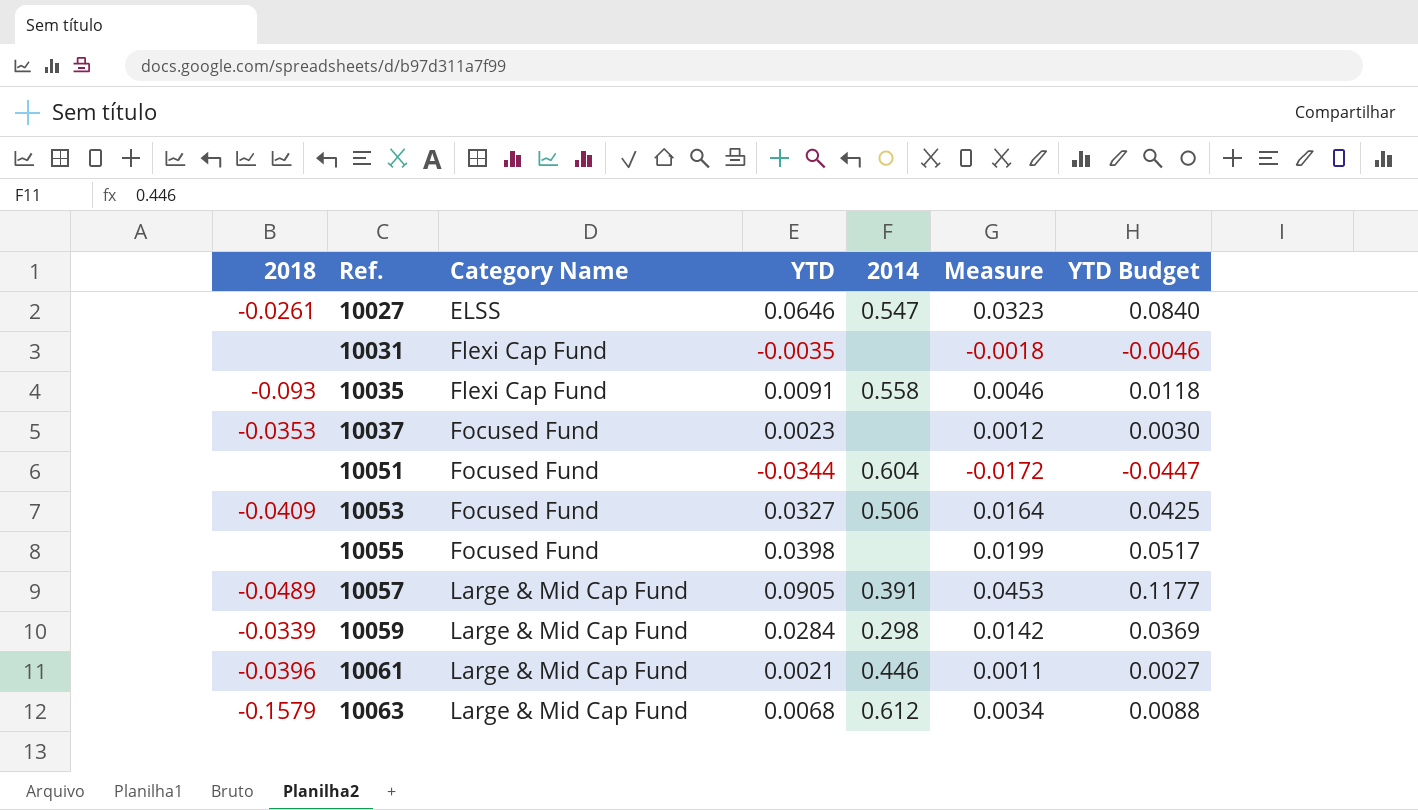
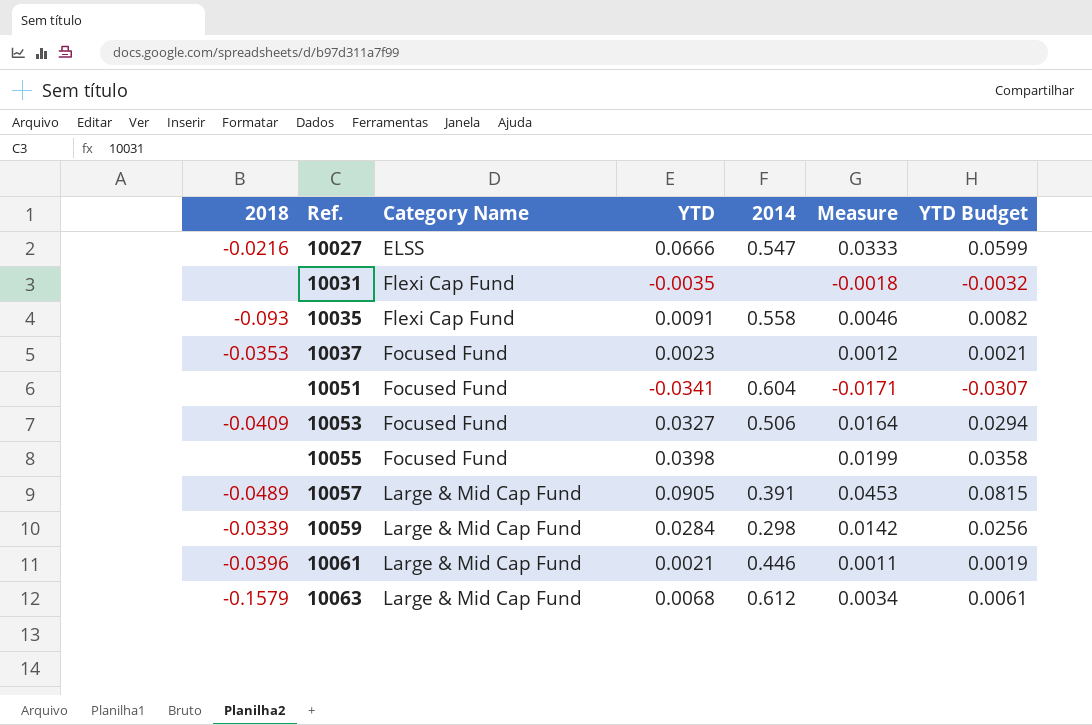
column YTD Budget | formula: [YTD] * 1.3 -> [YTD] * 0.9
10027 | 2018: -0.0261 -> -0.0216
10027 | YTD: 0.0646 -> 0.0666
10027 | Measure: 0.0323 -> 0.0333
10051 | YTD: -0.0344 -> -0.0341
10051 | Measure: -0.0172 -> -0.0171

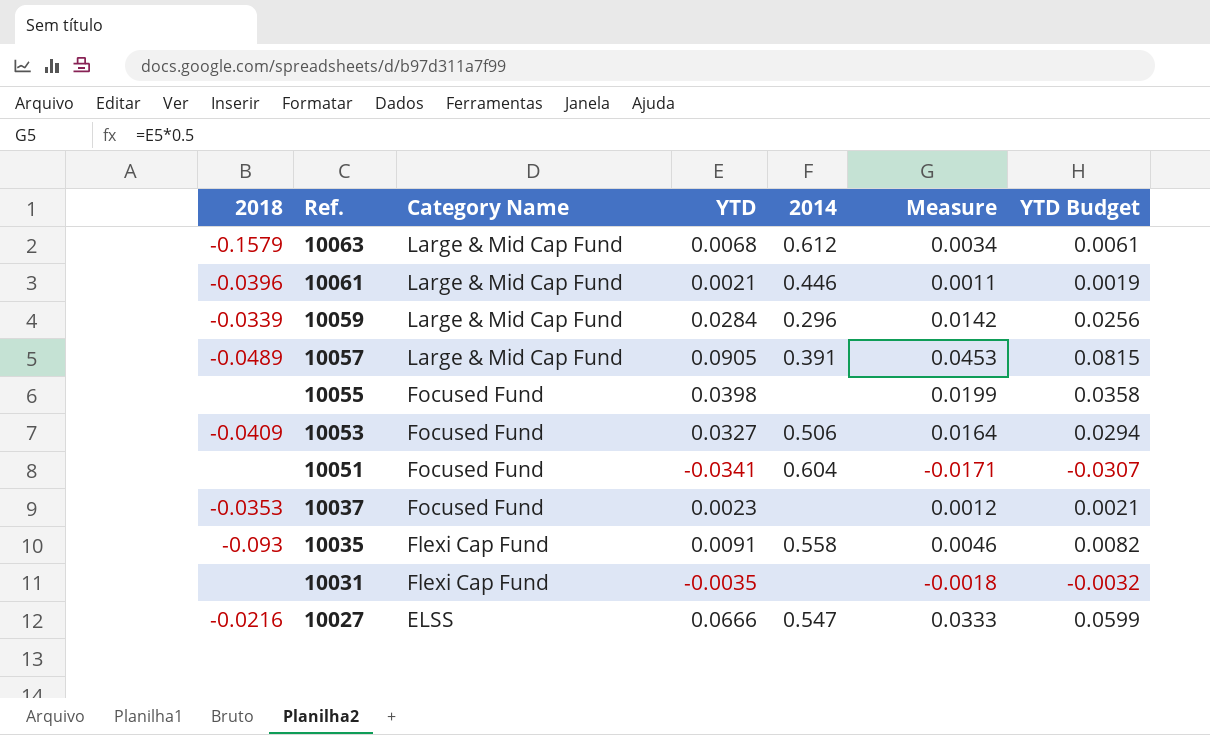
row order: Ref. ascending -> Ref. descending
10059 | 2014: 0.298 -> 0.296

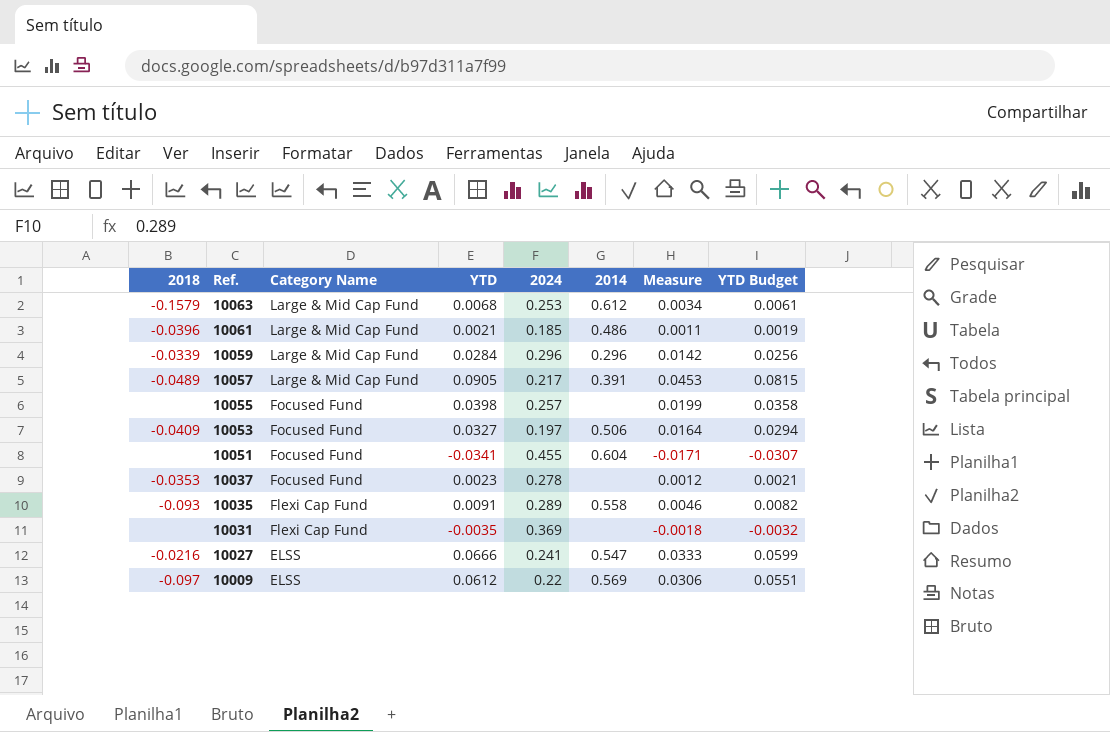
column 2024 | position: none -> 5
10061 | 2014: 0.446 -> 0.486
row 10009: none -> -0.097 | ELSS | 0.0612 | 0.22 | 0.569 | 0.0306 | 0.0551

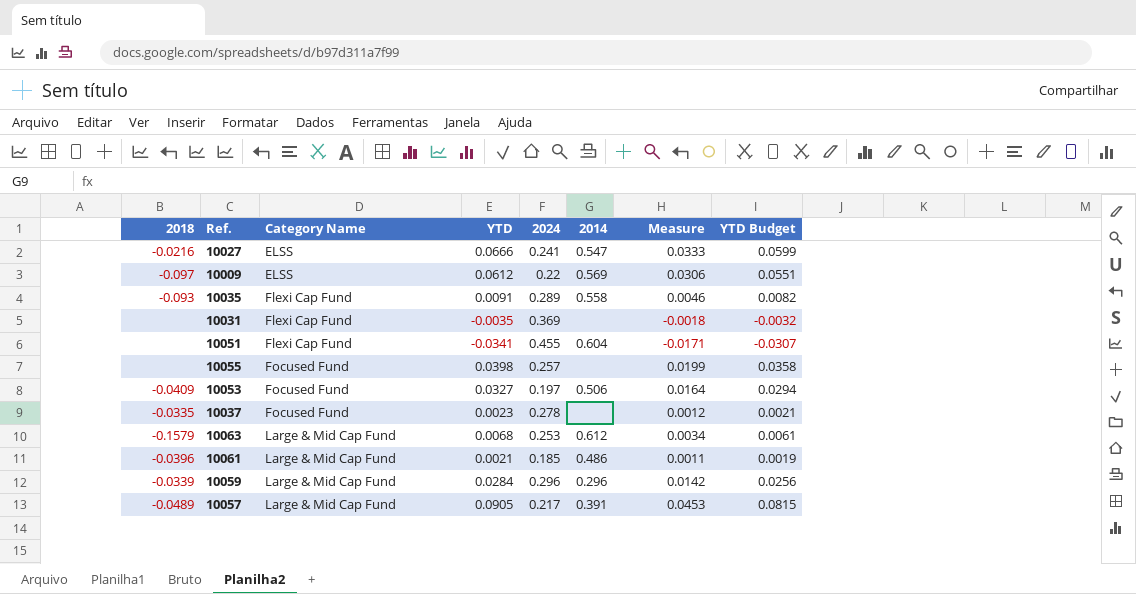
row order: Ref. descending -> Category Name ascending
10051 | Category Name: Focused Fund -> Flexi Cap Fund
10037 | 2018: -0.0353 -> -0.0335

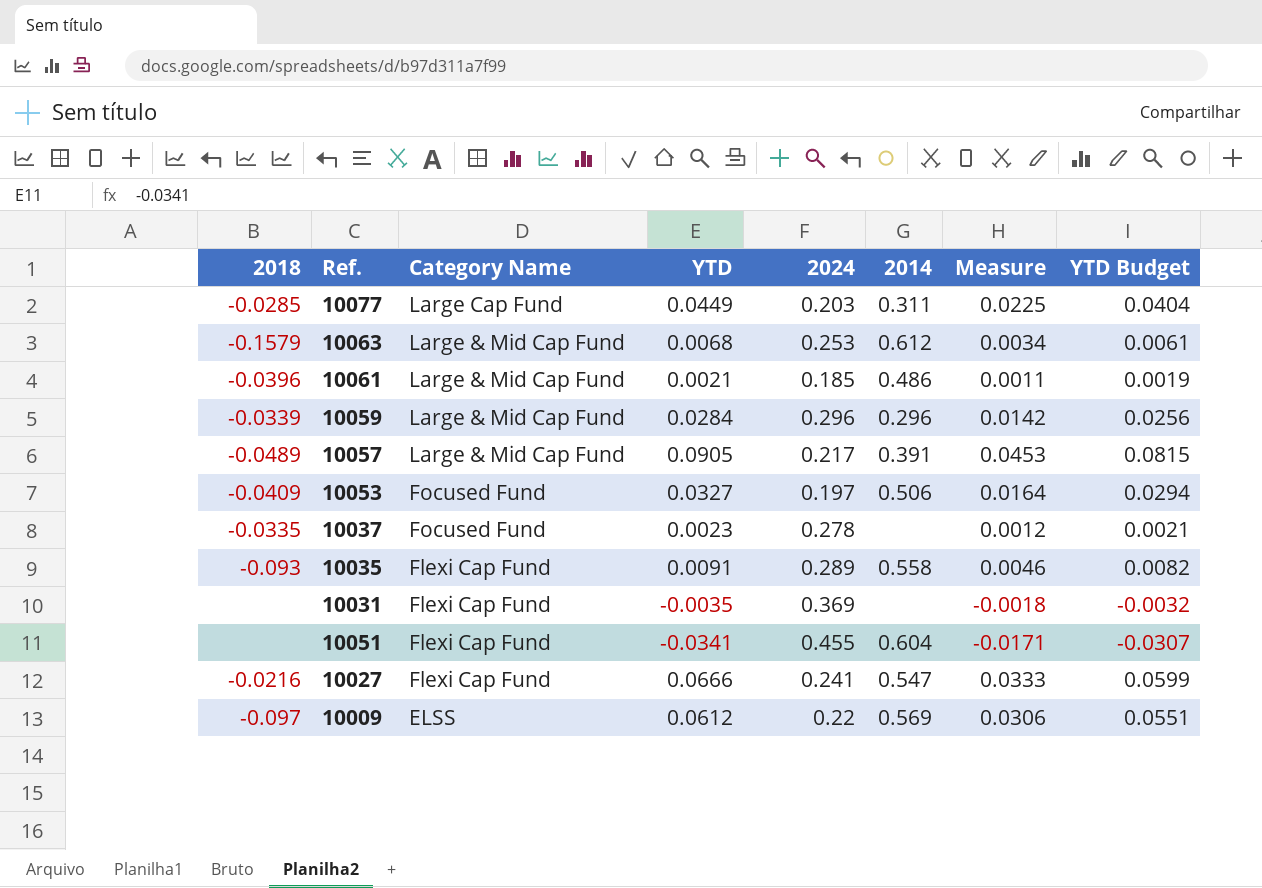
row order: Category Name ascending -> Category Name descending
row 10055: none | Focused Fund | 0.0398 | 0.257 | none | 0.0199 | 0.0358 -> none
row 10077: none -> -0.0285 | Large Cap Fund | 0.0449 | 0.203 | 0.311 | 0.0225 | 0.0404
10027 | Category Name: ELSS -> Flexi Cap Fund

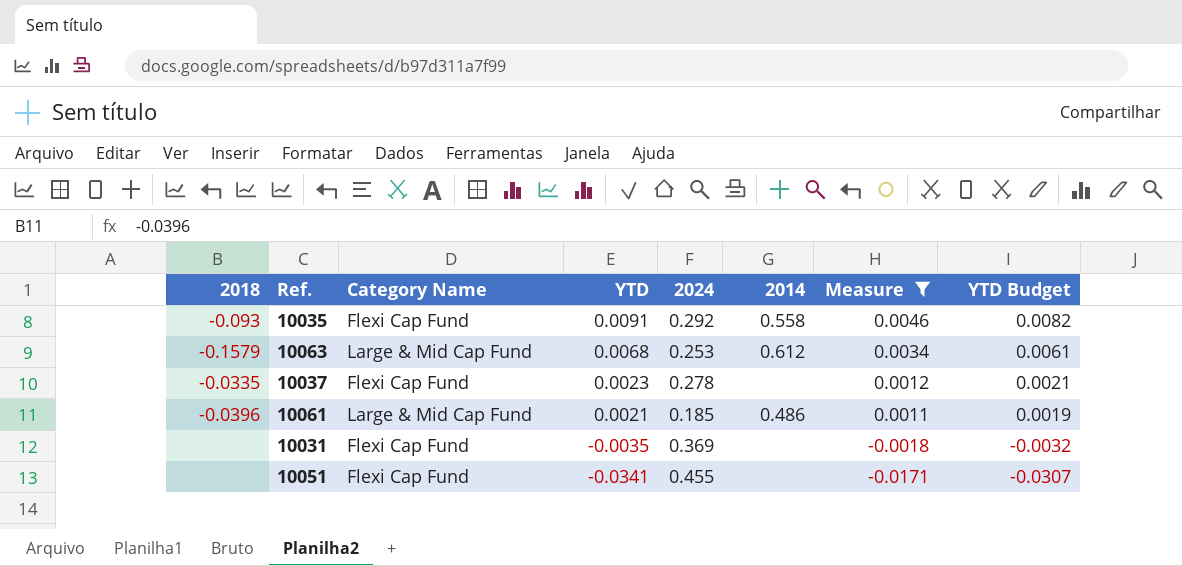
filter: none -> Measure <= 0.0046
row order: Category Name descending -> YTD descending
10035 | 2024: 0.289 -> 0.292
10037 | Category Name: Focused Fund -> Flexi Cap Fund
10051 | 2014: 0.604 -> none

